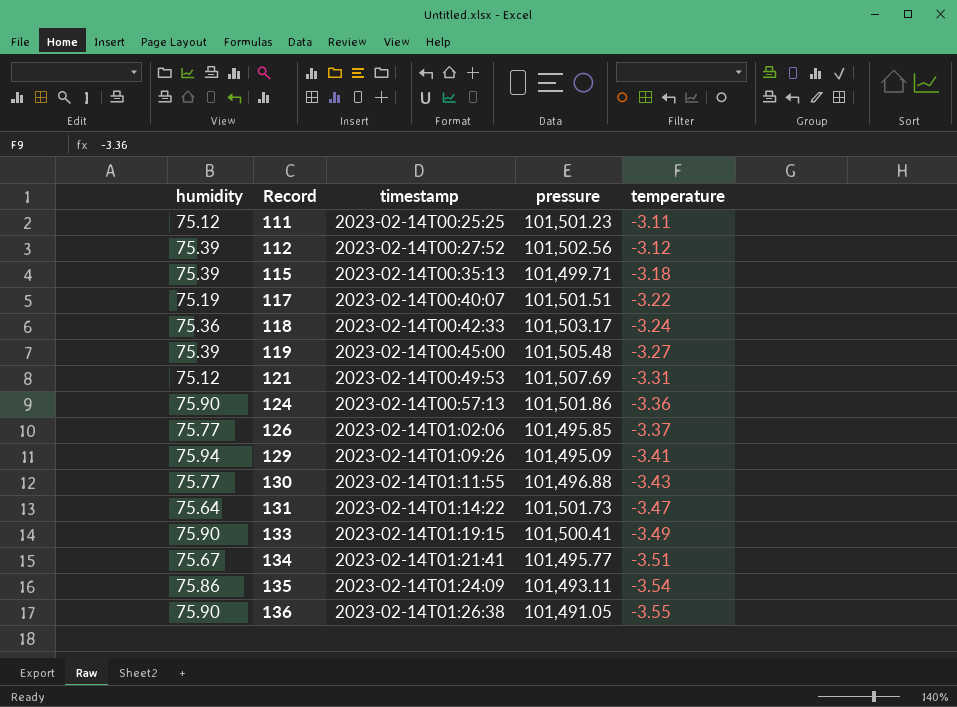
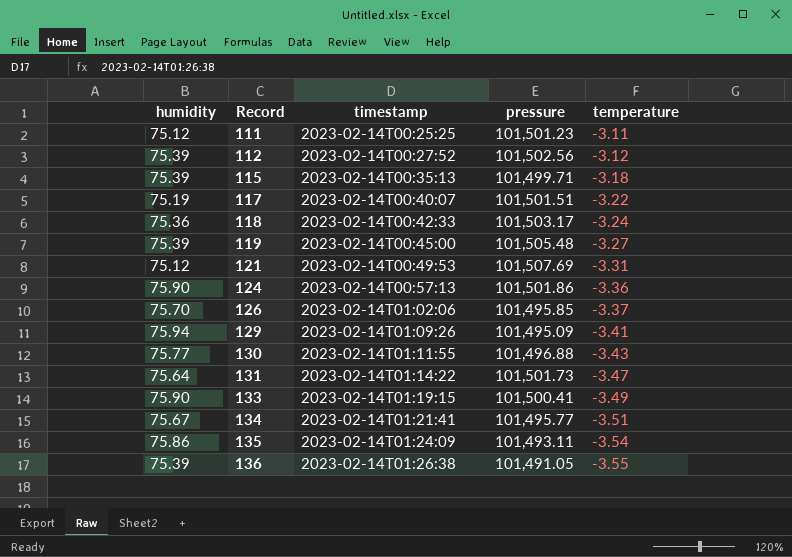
126 | humidity: 75.77 -> 75.70
136 | humidity: 75.90 -> 75.39

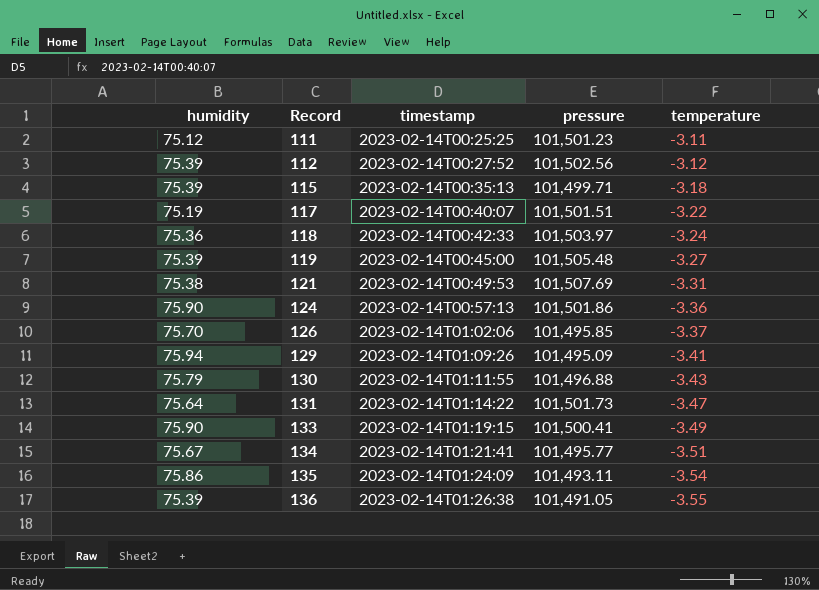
118 | pressure: 101,503.17 -> 101,503.97
121 | humidity: 75.12 -> 75.38
130 | humidity: 75.77 -> 75.79

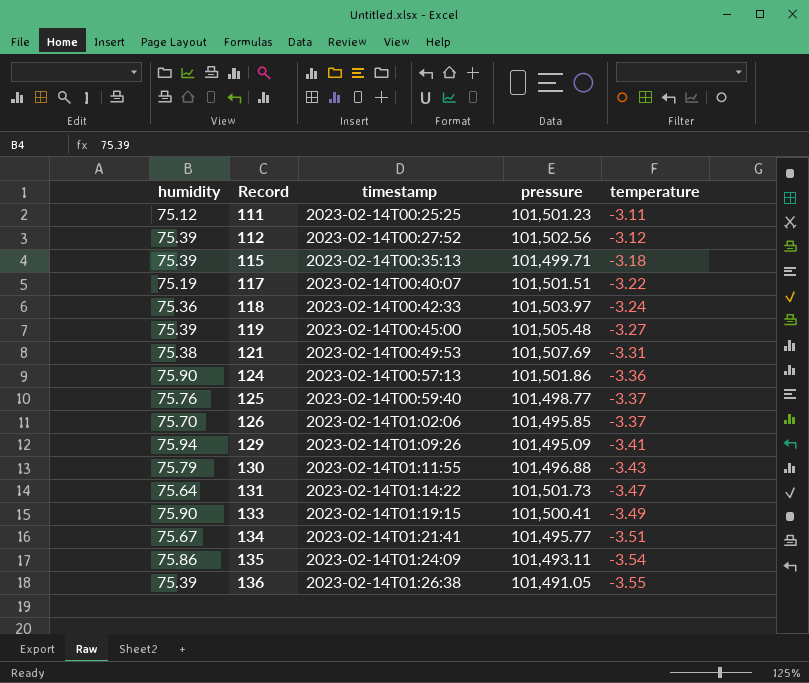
row 125: none -> 75.76 | 2023-02-14T00:59:40 | 101,498.77 | -3.37

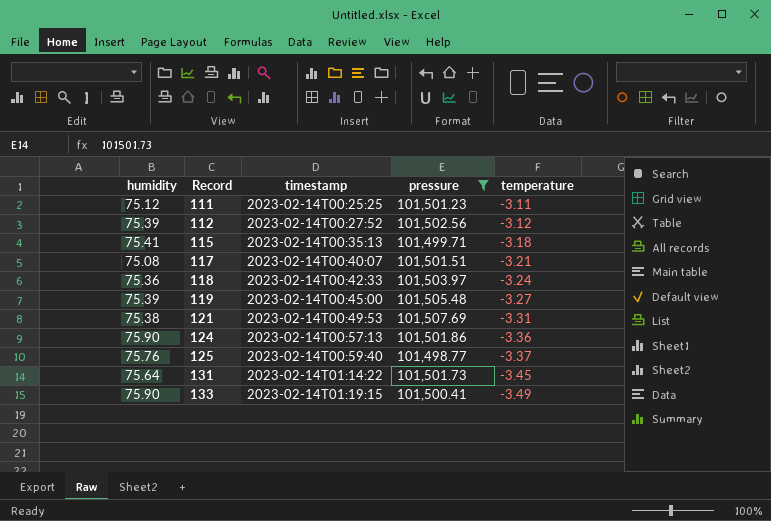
filter: none -> pressure >= 101,498.77
115 | humidity: 75.39 -> 75.41
117 | humidity: 75.19 -> 75.08
117 | temperature: -3.22 -> -3.21
131 | temperature: -3.47 -> -3.45

